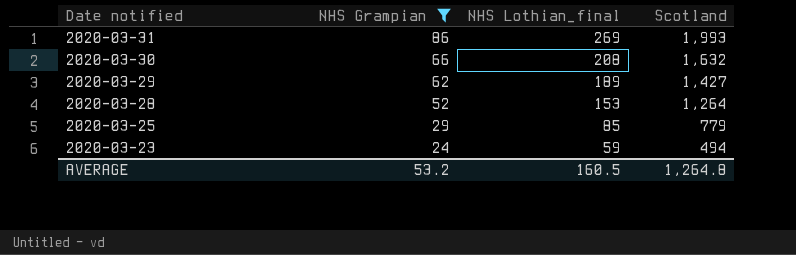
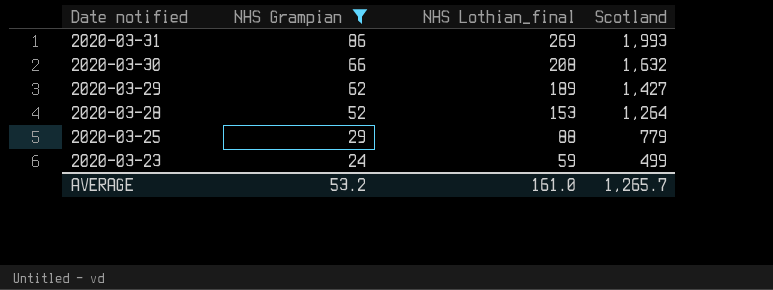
2020-03-25 | NHS Lothian_final: 85 -> 88
2020-03-23 | Scotland: 494 -> 499
AVERAGE | NHS Lothian_final: 160.5 -> 161.0
AVERAGE | Scotland: 1,264.8 -> 1,265.7

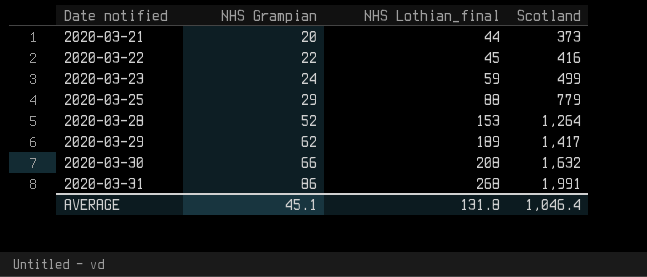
filter: NHS Grampian >= 24 -> none
row order: Date notified descending -> Date notified ascending
2020-03-29 | Scotland: 1,427 -> 1,417
2020-03-31 | NHS Lothian_final: 269 -> 268
2020-03-31 | Scotland: 1,993 -> 1,991
AVERAGE | NHS Grampian: 53.2 -> 45.1
AVERAGE | NHS Lothian_final: 161.0 -> 131.8
AVERAGE | Scotland: 1,265.7 -> 1,046.4

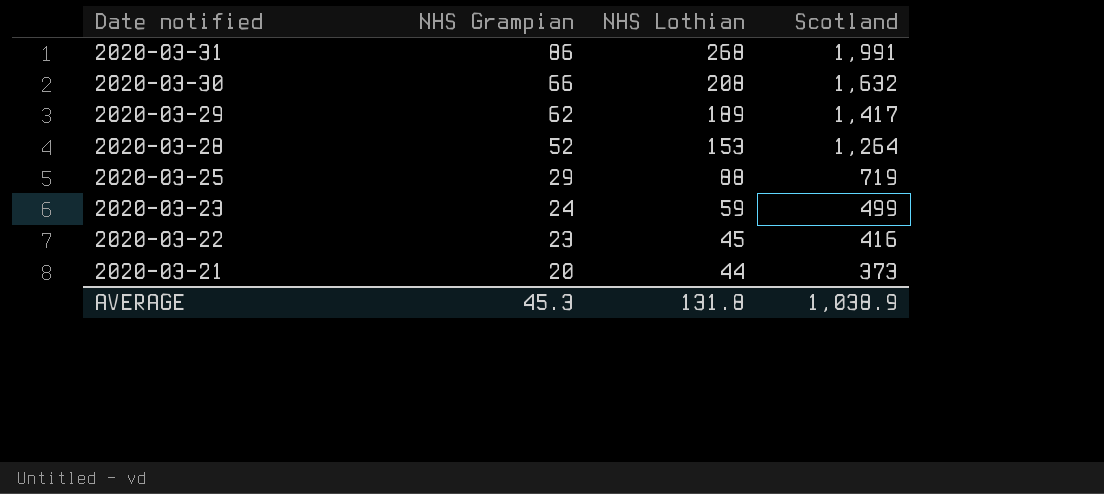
row order: Date notified ascending -> Date notified descending
column name: NHS Lothian_final -> NHS Lothian
2020-03-25 | Scotland: 779 -> 719
2020-03-22 | NHS Grampian: 22 -> 23
AVERAGE | NHS Grampian: 45.1 -> 45.3
AVERAGE | Scotland: 1,046.4 -> 1,038.9

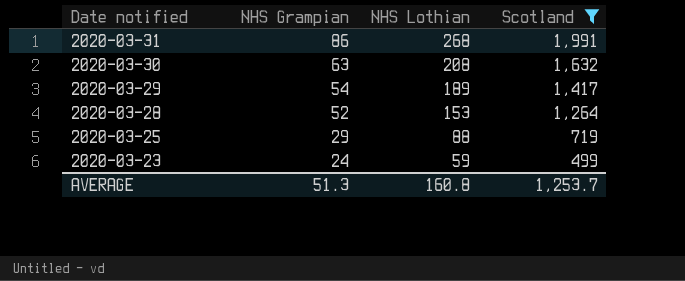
filter: none -> Scotland >= 499
2020-03-30 | NHS Grampian: 66 -> 63
2020-03-29 | NHS Grampian: 62 -> 54
AVERAGE | NHS Grampian: 45.3 -> 51.3
AVERAGE | NHS Lothian: 131.8 -> 160.8
AVERAGE | Scotland: 1,038.9 -> 1,253.7

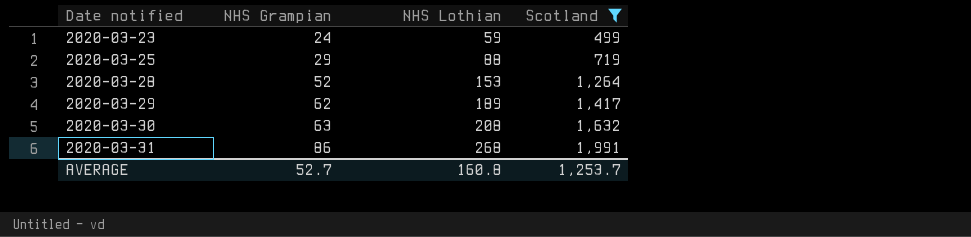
row order: Date notified descending -> Date notified ascending
2020-03-29 | NHS Grampian: 54 -> 62
AVERAGE | NHS Grampian: 51.3 -> 52.7

